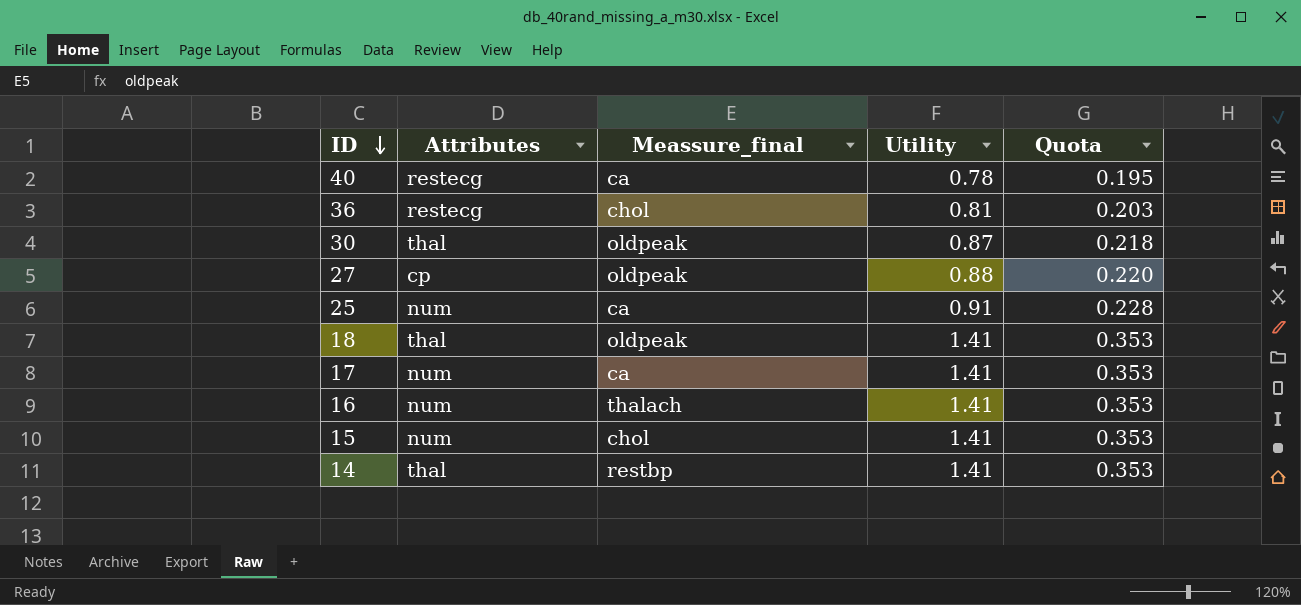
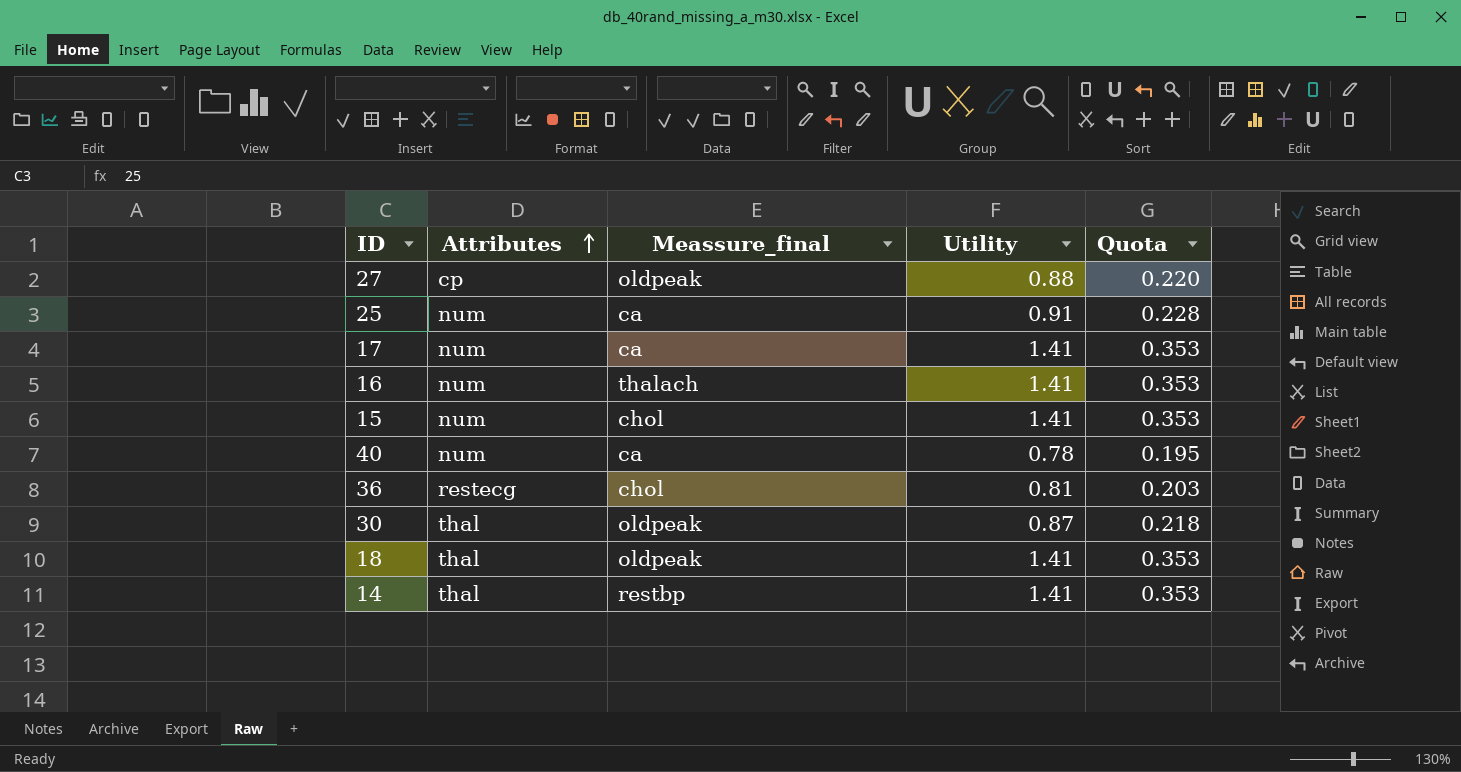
row order: ID descending -> Attributes ascending
40 | Attributes: restecg -> num

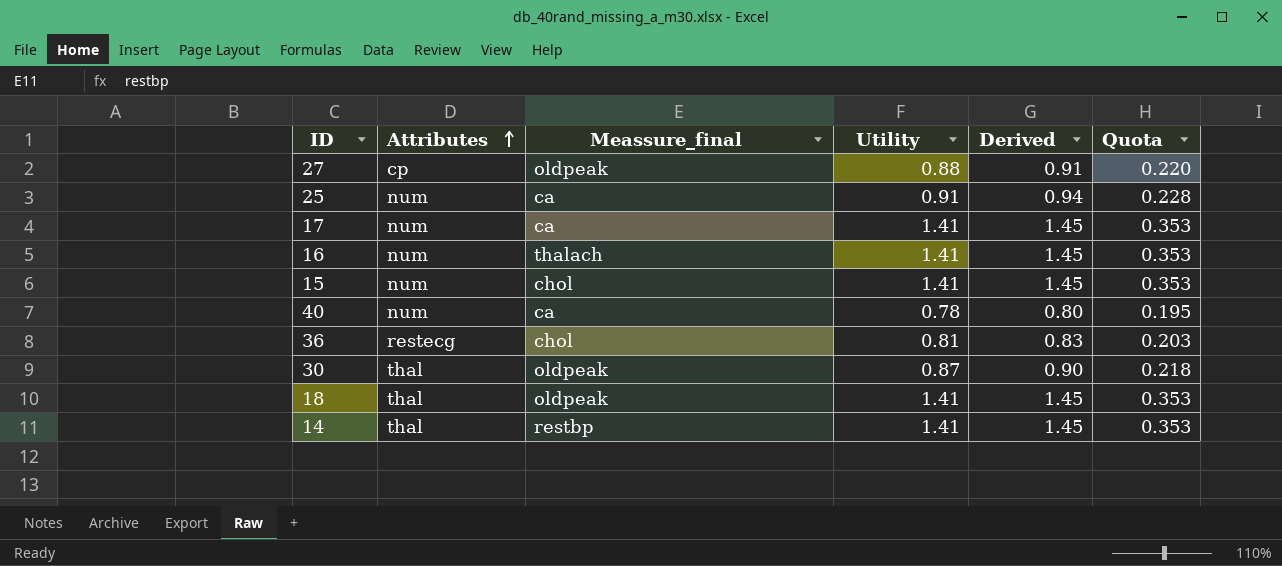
column Derived | formula: none -> [Utility] * 1.03

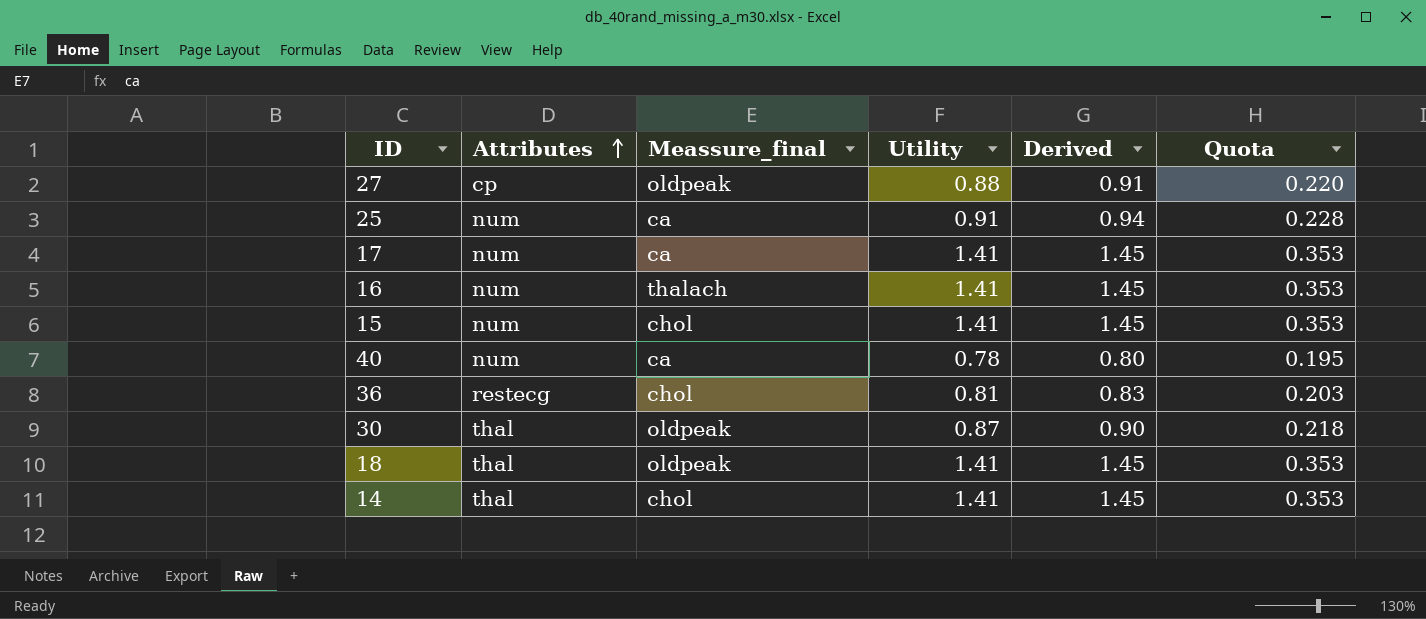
14 | Meassure_final: restbp -> chol

